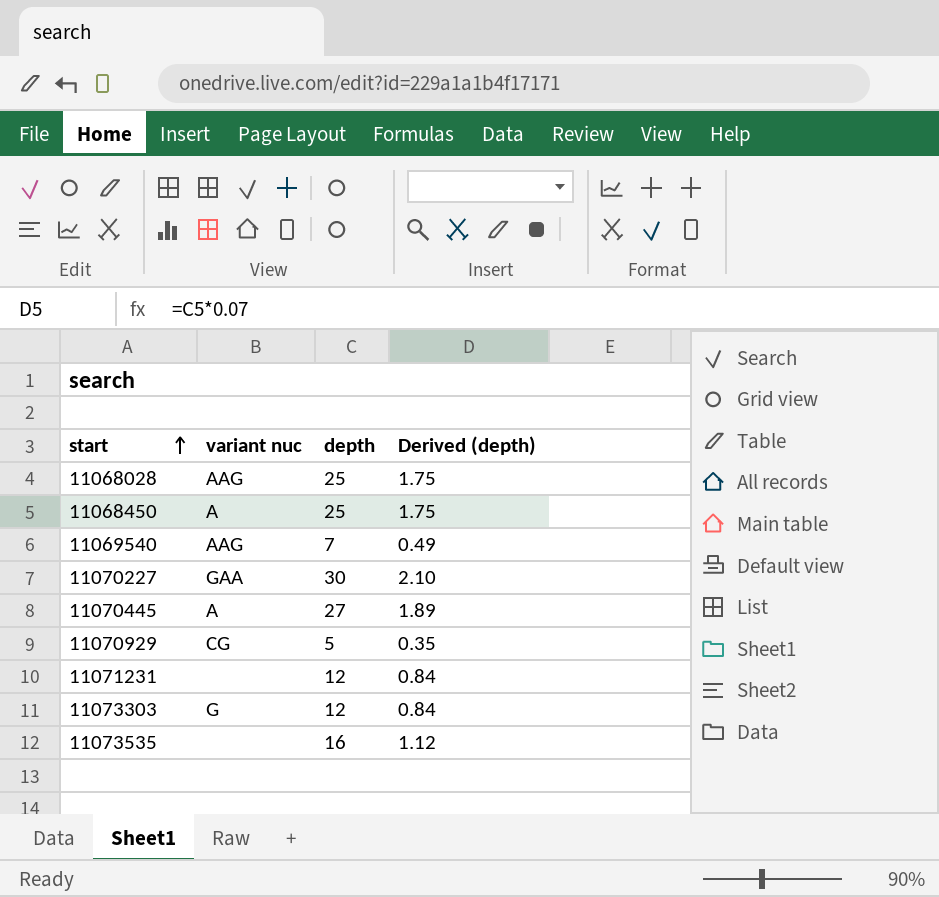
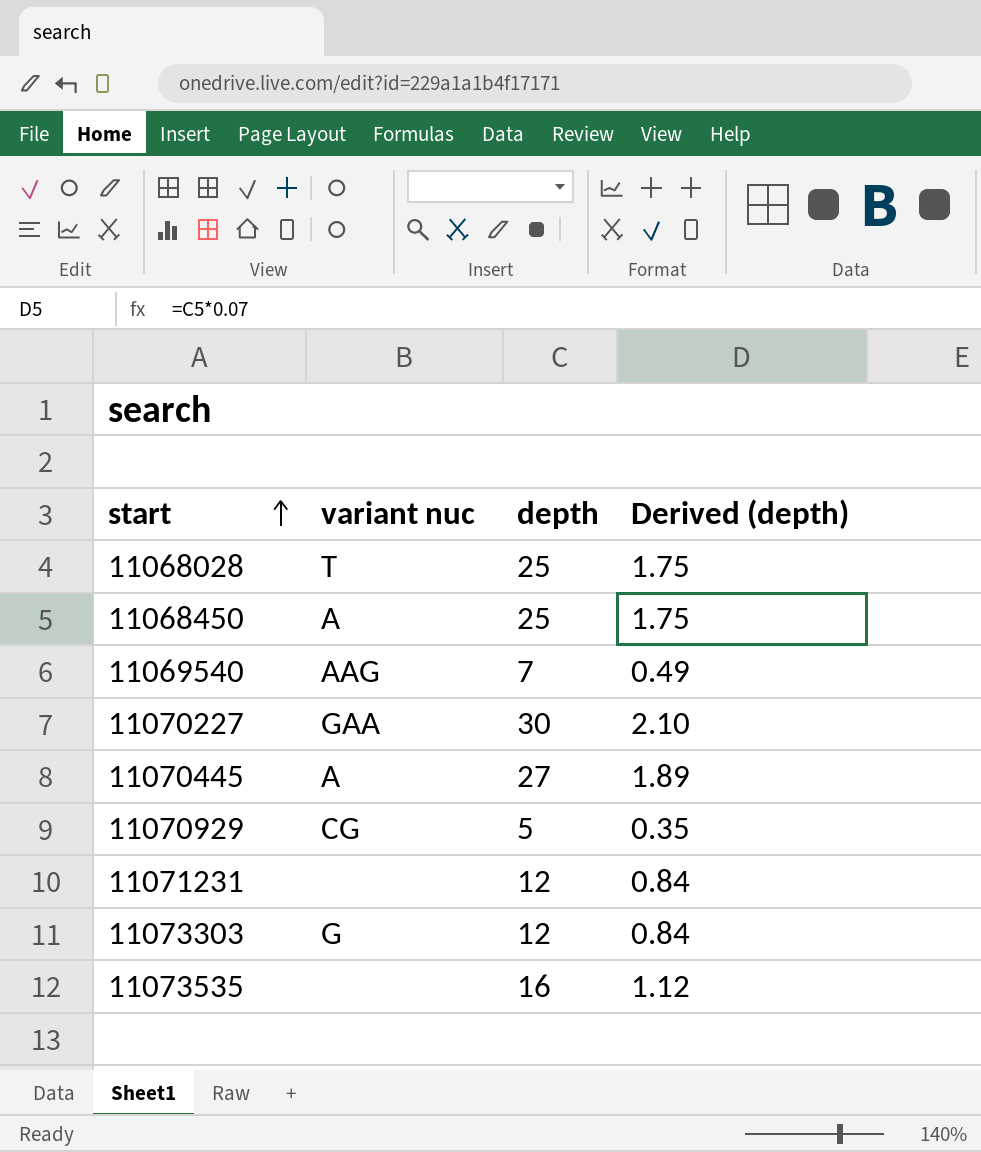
11068028 | variant nuc: AAG -> T

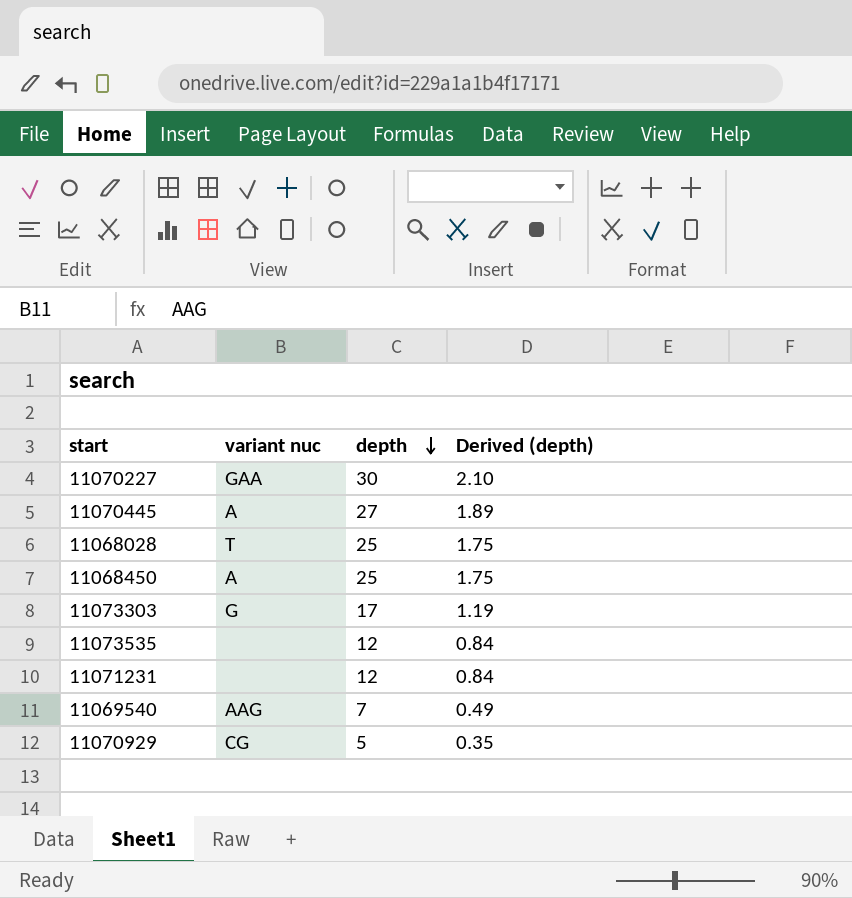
row order: start ascending -> depth descending
11073303 | depth: 12 -> 17
11073303 | Derived (depth): 0.84 -> 1.19
11073535 | depth: 16 -> 12
11073535 | Derived (depth): 1.12 -> 0.84

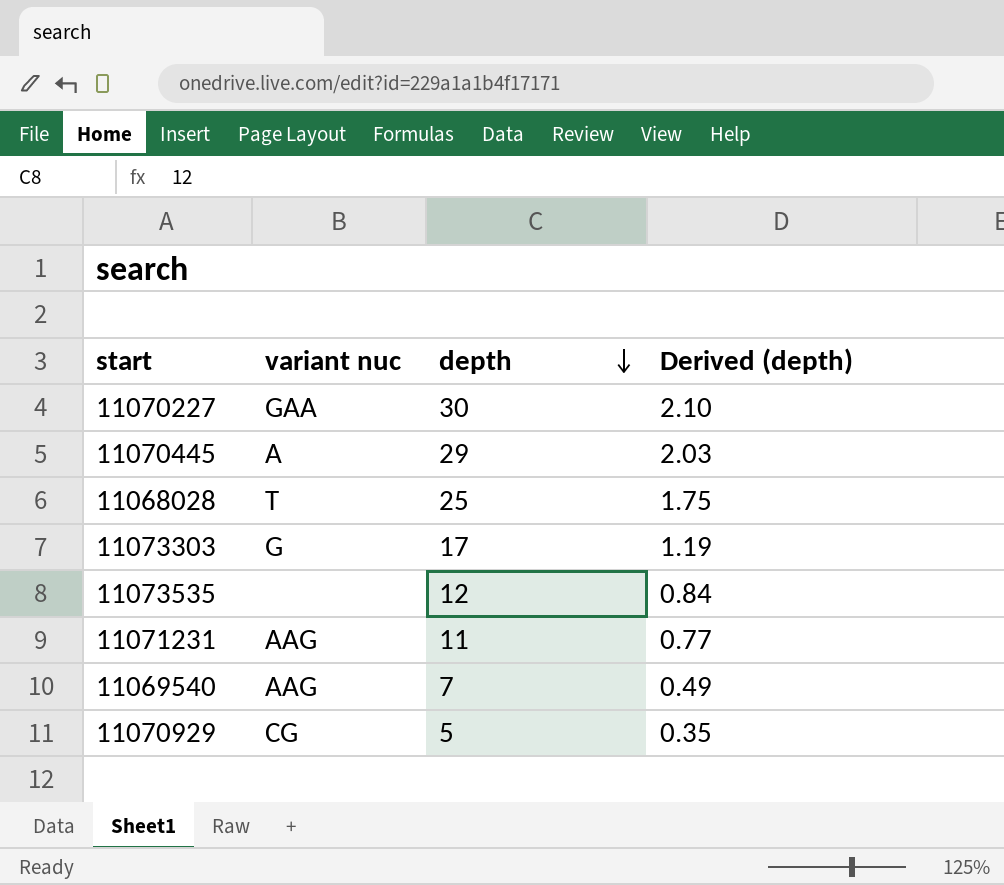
row 11068450: A | 25 | 1.75 -> none
11070445 | depth: 27 -> 29
11070445 | Derived (depth): 1.89 -> 2.03
11071231 | variant nuc: none -> AAG
11071231 | depth: 12 -> 11
11071231 | Derived (depth): 0.84 -> 0.77

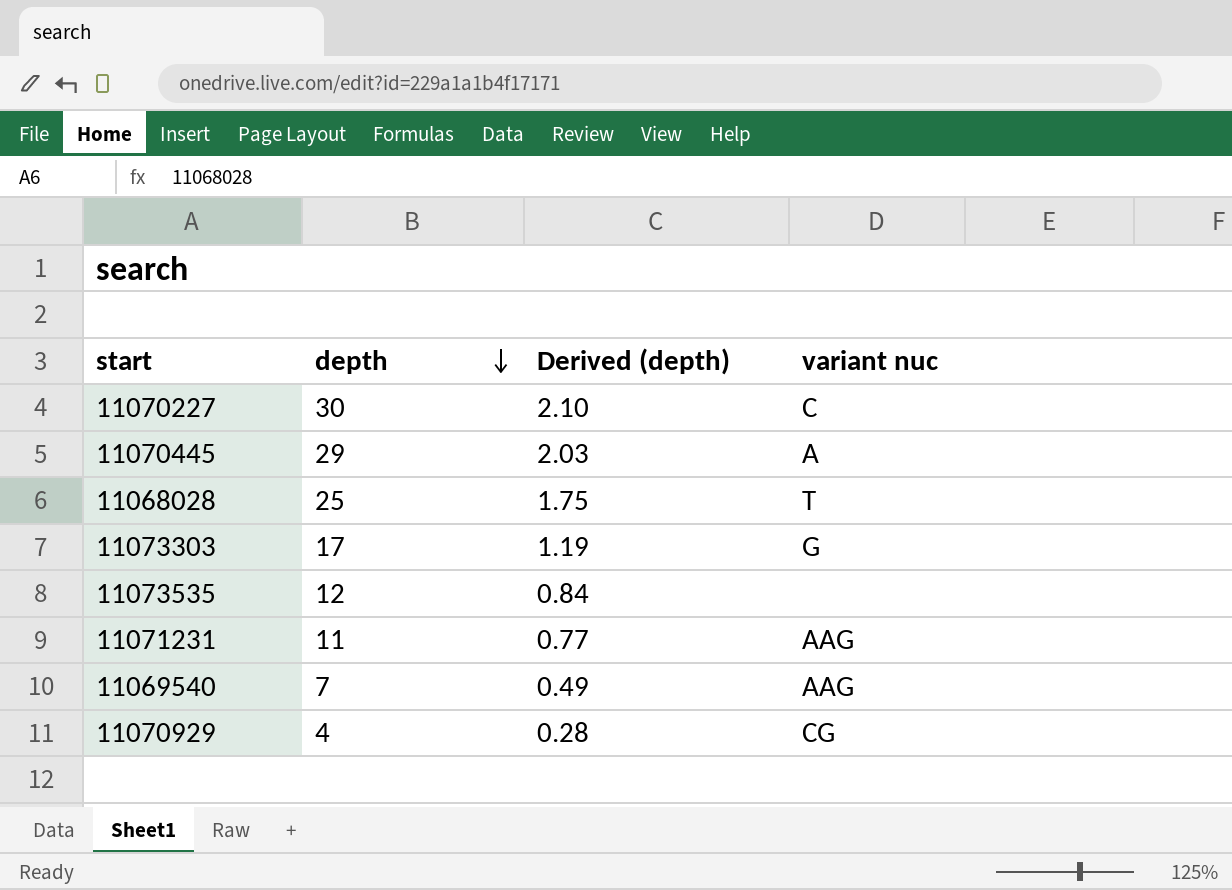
column variant nuc | position: 2 -> 4
11070227 | variant nuc: GAA -> C
11070929 | depth: 5 -> 4
11070929 | Derived (depth): 0.35 -> 0.28

